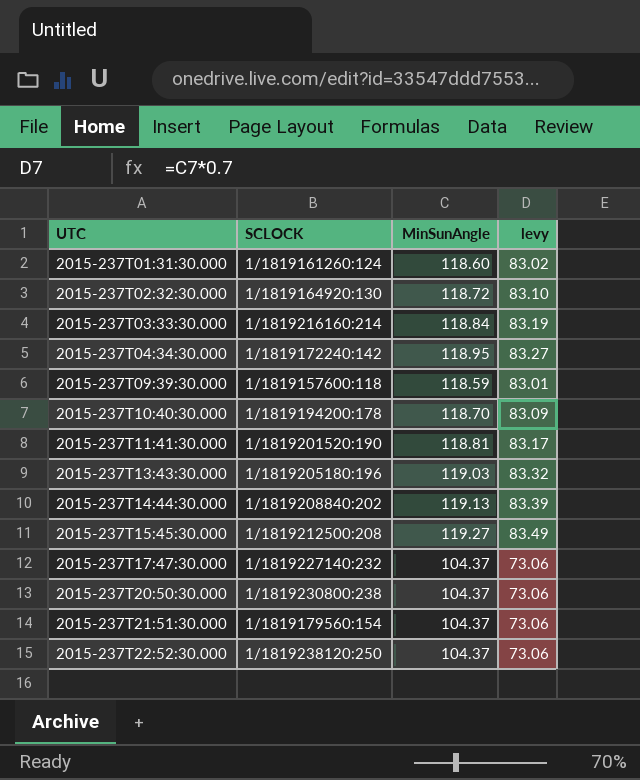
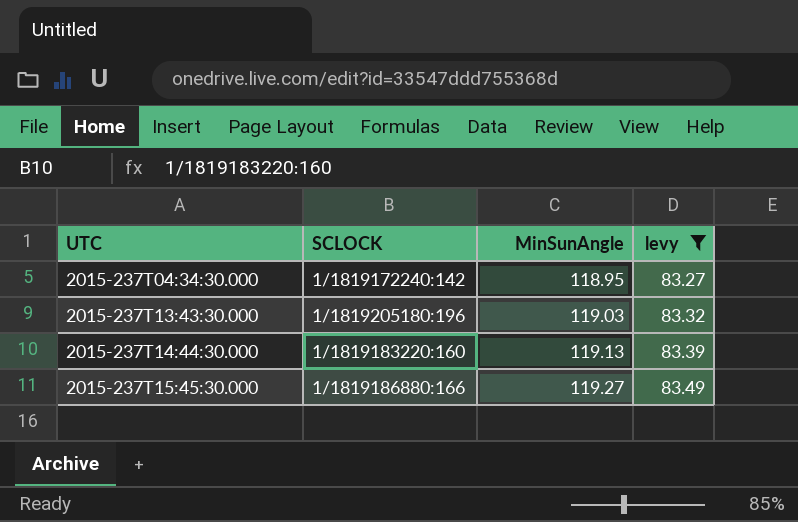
filter: none -> levy >= 83.27
2015-237T14:44:30.000 | SCLOCK: 1/1819208840:202 -> 1/1819183220:160
2015-237T15:45:30.000 | SCLOCK: 1/1819212500:208 -> 1/1819186880:166

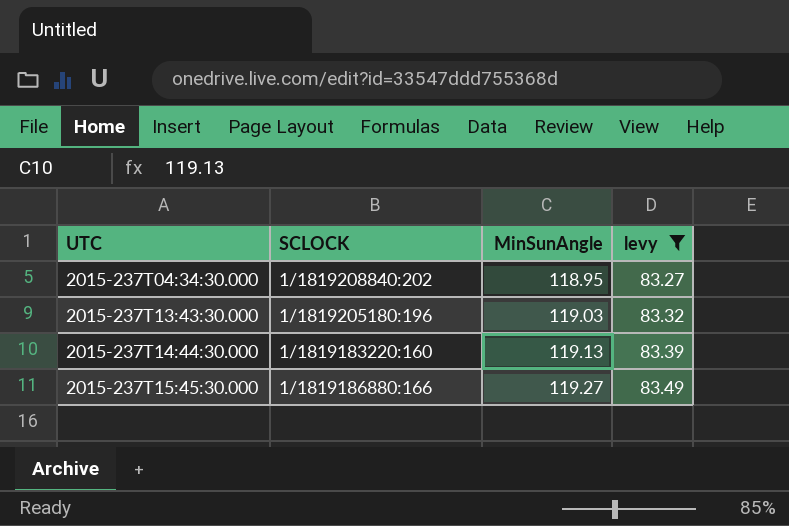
2015-237T04:34:30.000 | SCLOCK: 1/1819172240:142 -> 1/1819208840:202

